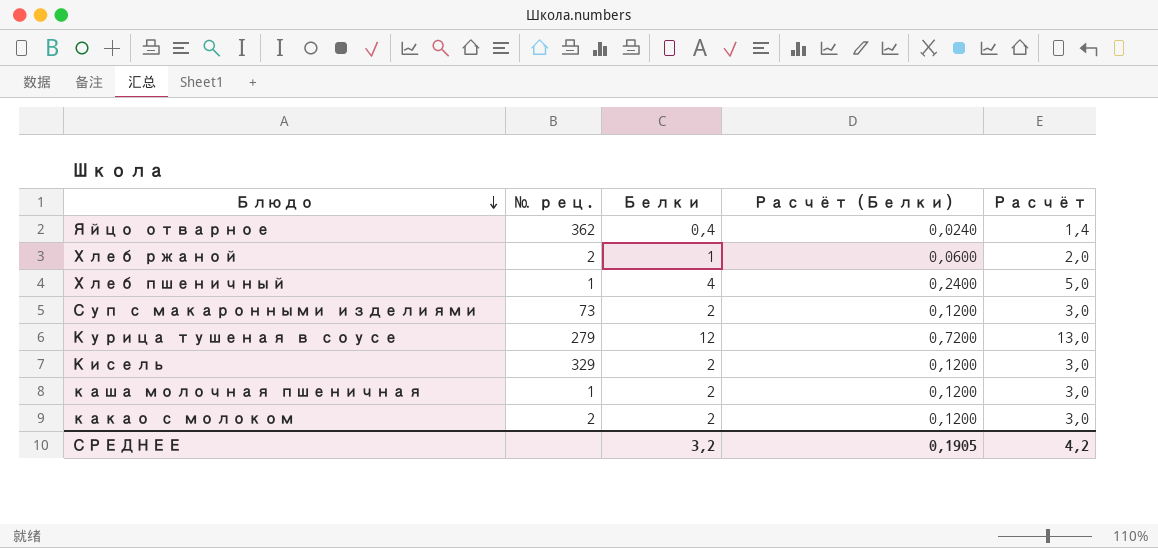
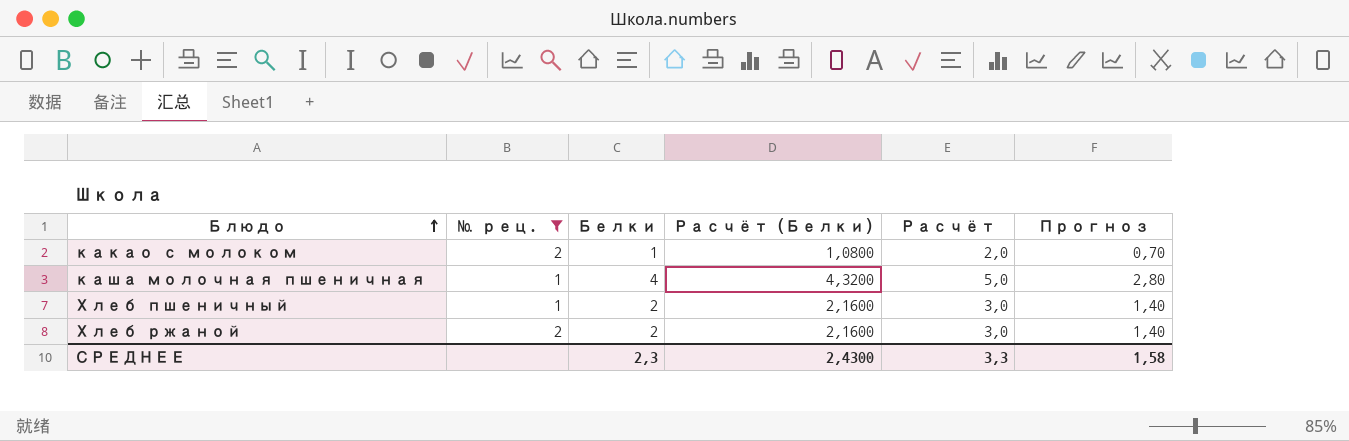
filter: none -> № рец. <= 2
row order: Блюдо descending -> Блюдо ascending
column Расчёт (Белки) | formula: [Белки] * 0,06 -> [Белки] * 1,08
column Прогноз | formula: none -> [Белки] * 0,7
какао с молоком | Белки: 2 -> 1
какао с молоком | Расчёт: 3,0 -> 2,0
каша молочная пшеничная | Белки: 2 -> 4
каша молочная пшеничная | Расчёт: 3,0 -> 5,0
Хлеб пшеничный | Белки: 4 -> 2
Хлеб пшеничный | Расчёт: 5,0 -> 3,0
Хлеб ржаной | Белки: 1 -> 2
Хлеб ржаной | Расчёт: 2,0 -> 3,0
СРЕДНЕЕ | Белки: 3,2 -> 2,3
СРЕДНЕЕ | Расчёт (Белки): 0,1905 -> 2,4300
СРЕДНЕЕ | Расчёт: 4,2 -> 3,3

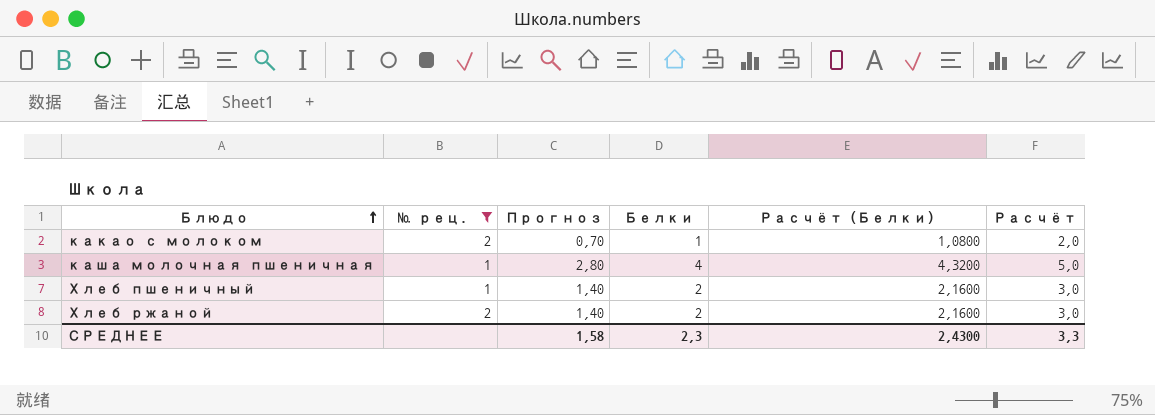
column Прогноз | position: 6 -> 3

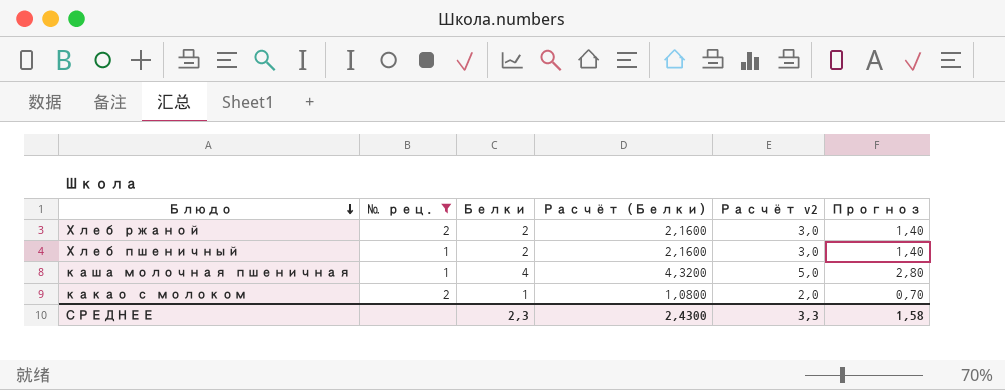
row order: Блюдо ascending -> Блюдо descending
column name: Расчёт -> Расчёт v2
column Прогноз | position: 3 -> 6

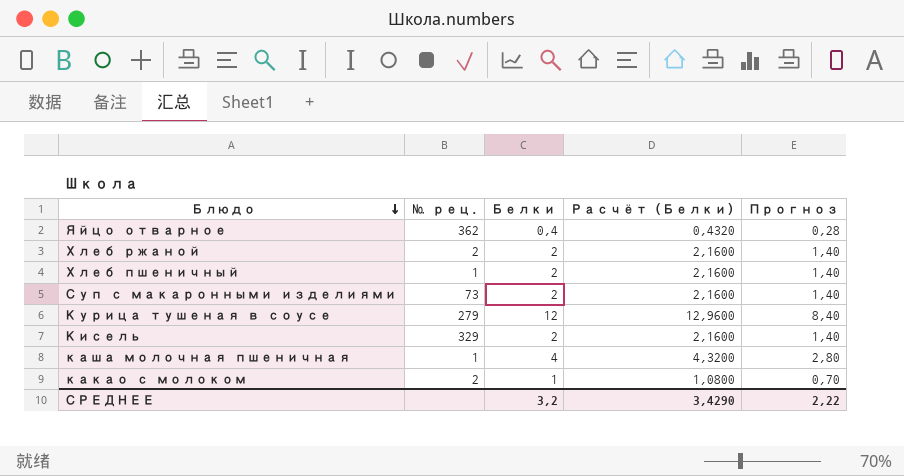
filter: № рец. <= 2 -> none
column Расчёт v2 | formula: [Белки] + 1 -> none
СРЕДНЕЕ | Белки: 2,3 -> 3,2
СРЕДНЕЕ | Расчёт (Белки): 2,4300 -> 3,4290
СРЕДНЕЕ | Прогноз: 1,58 -> 2,22

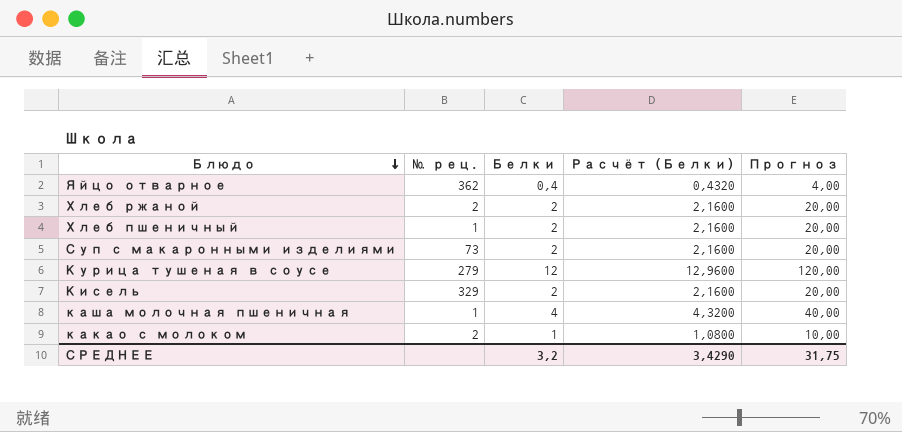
column Прогноз | formula: [Белки] * 0,7 -> [Белки] * 10
СРЕДНЕЕ | Прогноз: 2,22 -> 31,75

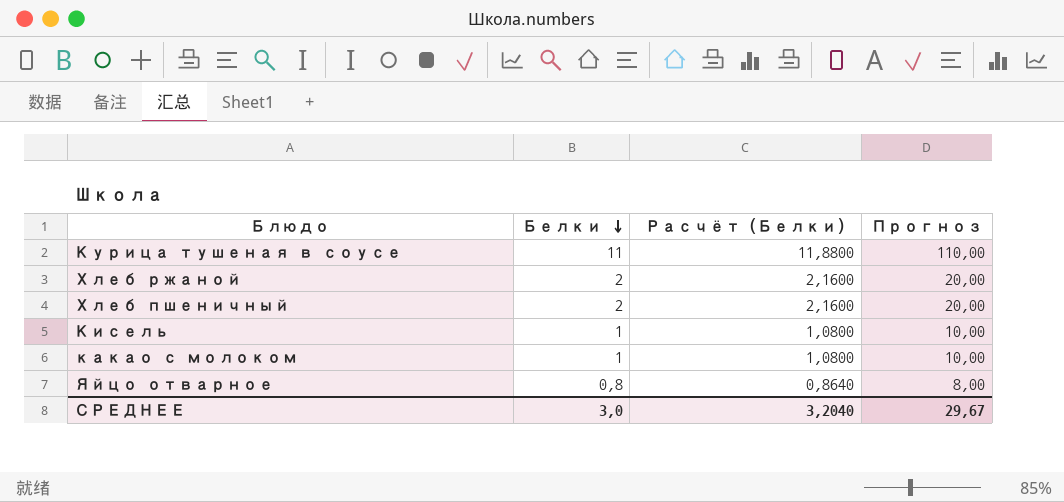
row order: Блюдо descending -> Белки descending
column № рец. | position: 2 -> none
row Суп с макаронными изделиями: 73 | 2 | 2,1600 | 20,00 -> none
row каша молочная пшеничная: 1 | 4 | 4,3200 | 40,00 -> none
Курица тушеная в соусе | Белки: 12 -> 11
Курица тушеная в соусе | Расчёт (Белки): 12,9600 -> 11,8800
Курица тушеная в соусе | Прогноз: 120,00 -> 110,00
Кисель | Белки: 2 -> 1
Кисель | Расчёт (Белки): 2,1600 -> 1,0800
Кисель | Прогноз: 20,00 -> 10,00
Яйцо отварное | Белки: 0,4 -> 0,8
Яйцо отварное | Расчёт (Белки): 0,4320 -> 0,8640
Яйцо отварное | Прогноз: 4,00 -> 8,00
СРЕДНЕЕ | Белки: 3,2 -> 3,0
СРЕДНЕЕ | Расчёт (Белки): 3,4290 -> 3,2040
СРЕДНЕЕ | Прогноз: 31,75 -> 29,67

